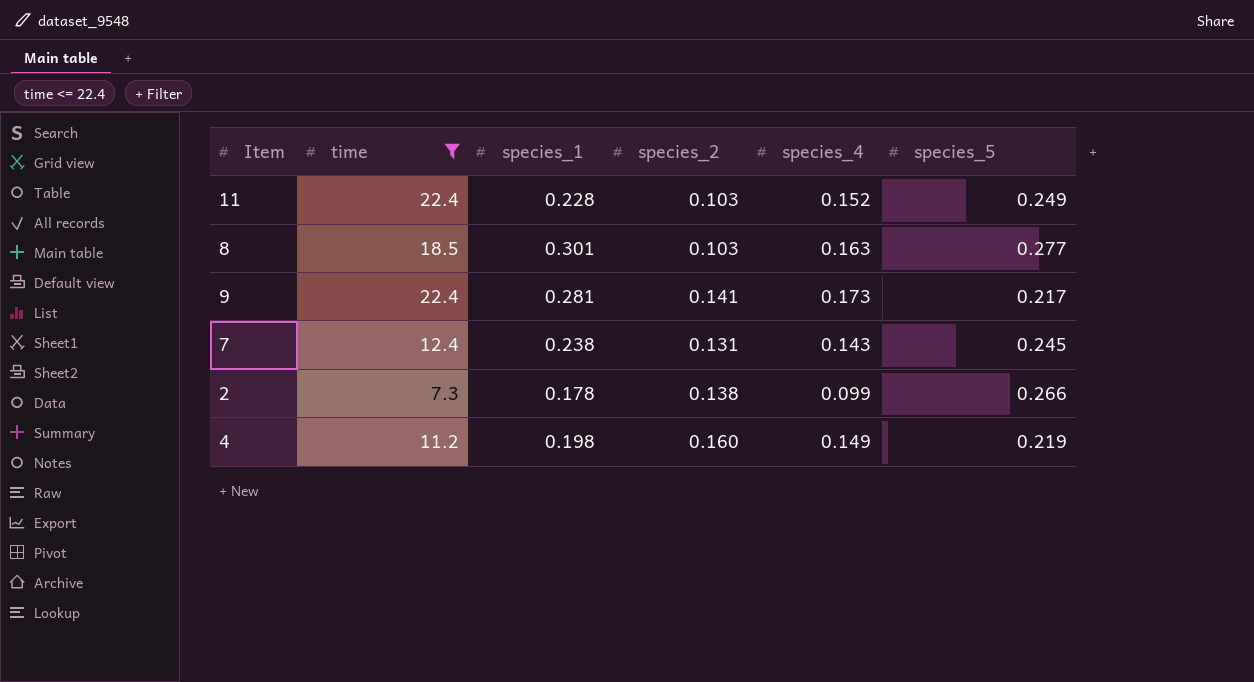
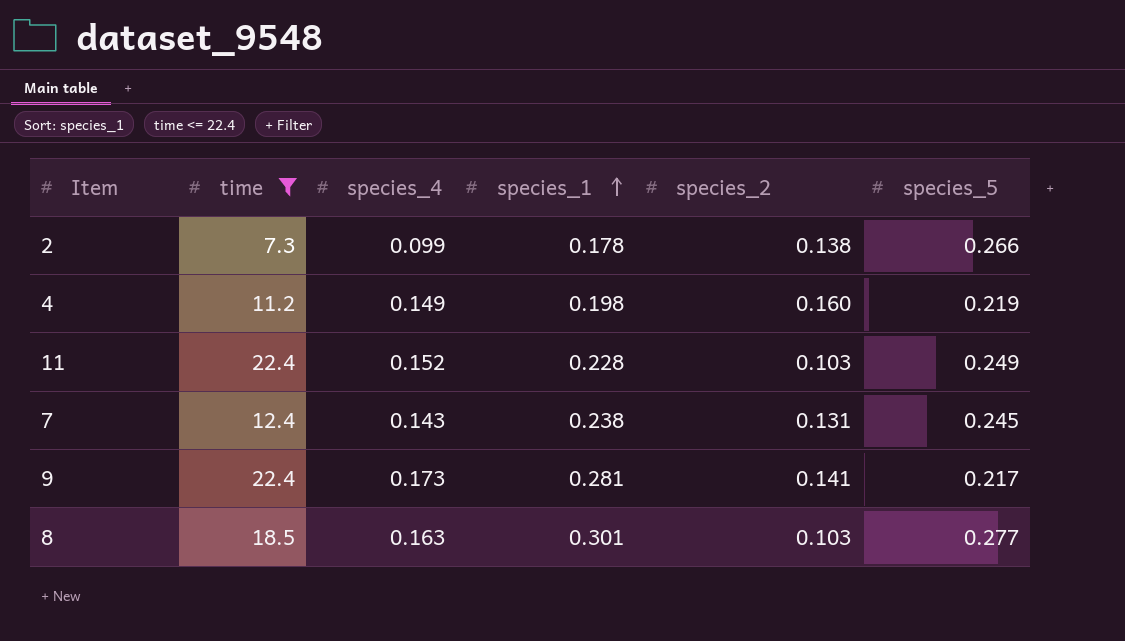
row order: none -> species_1 ascending
column species_4 | position: 5 -> 3

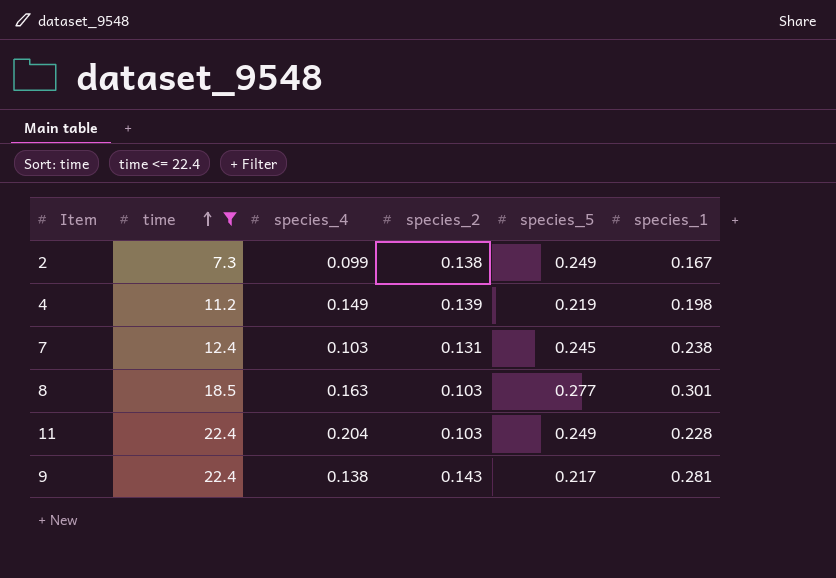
row order: species_1 ascending -> time ascending
column species_1 | position: 4 -> 6
2 | species_5: 0.266 -> 0.249
2 | species_1: 0.178 -> 0.167
4 | species_2: 0.160 -> 0.139
7 | species_4: 0.143 -> 0.103
11 | species_4: 0.152 -> 0.204
9 | species_4: 0.173 -> 0.138
9 | species_2: 0.141 -> 0.143

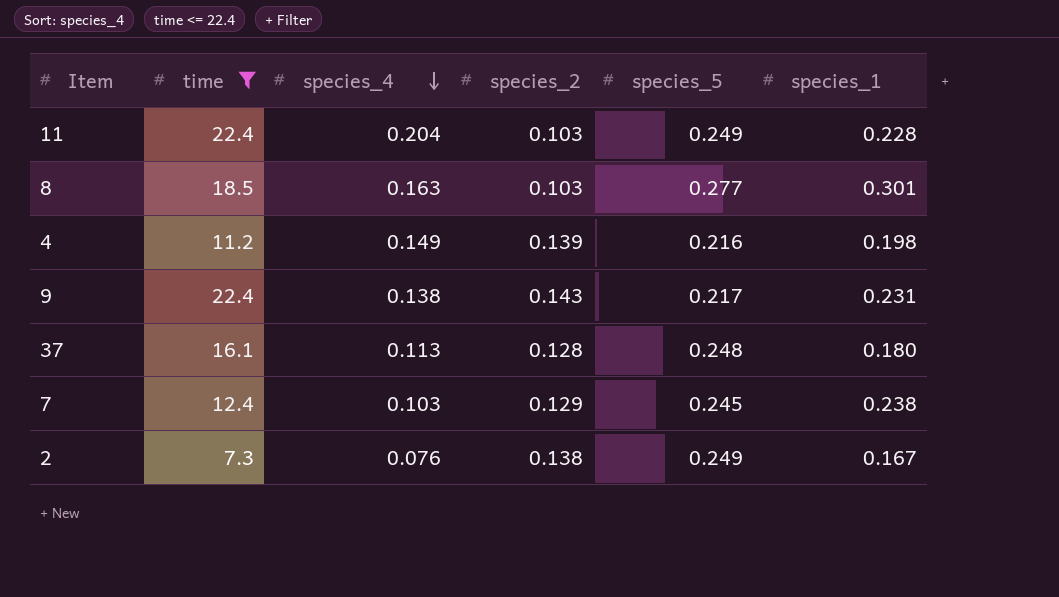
row order: time ascending -> species_4 descending
4 | species_5: 0.219 -> 0.216
9 | species_1: 0.281 -> 0.231
row 37: none -> 16.1 | 0.113 | 0.128 | 0.248 | 0.180
7 | species_2: 0.131 -> 0.129
2 | species_4: 0.099 -> 0.076

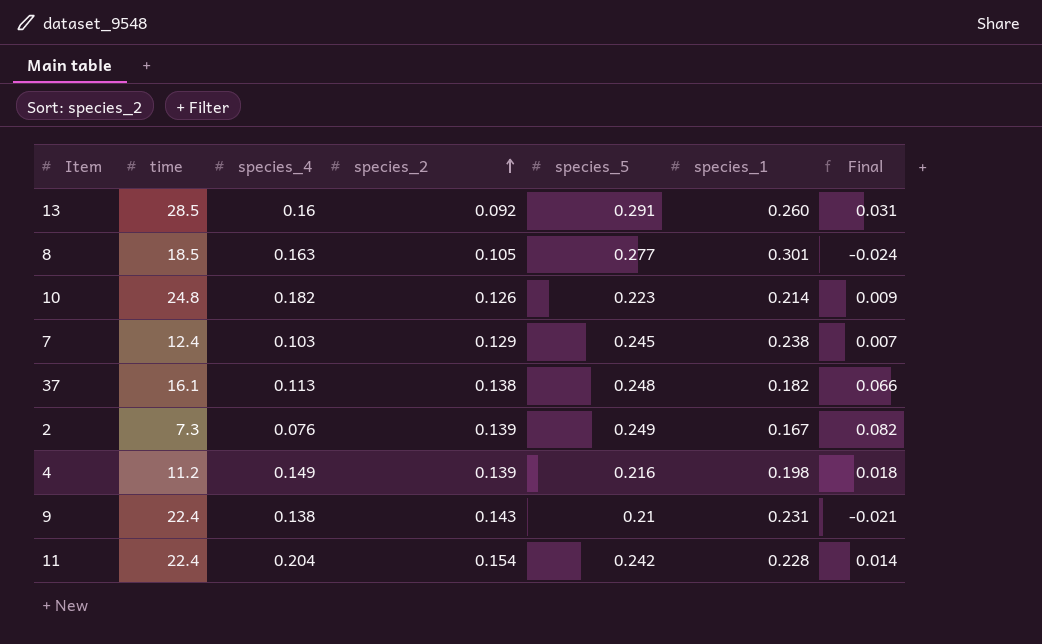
filter: time <= 22.4 -> none
row order: species_4 descending -> species_2 ascending
column Final | formula: none -> [species_5] - [species_1]
8 | species_2: 0.103 -> 0.105
37 | species_2: 0.128 -> 0.138
37 | species_1: 0.180 -> 0.182
2 | species_2: 0.138 -> 0.139
9 | species_5: 0.217 -> 0.21
11 | species_2: 0.103 -> 0.154
11 | species_5: 0.249 -> 0.242

